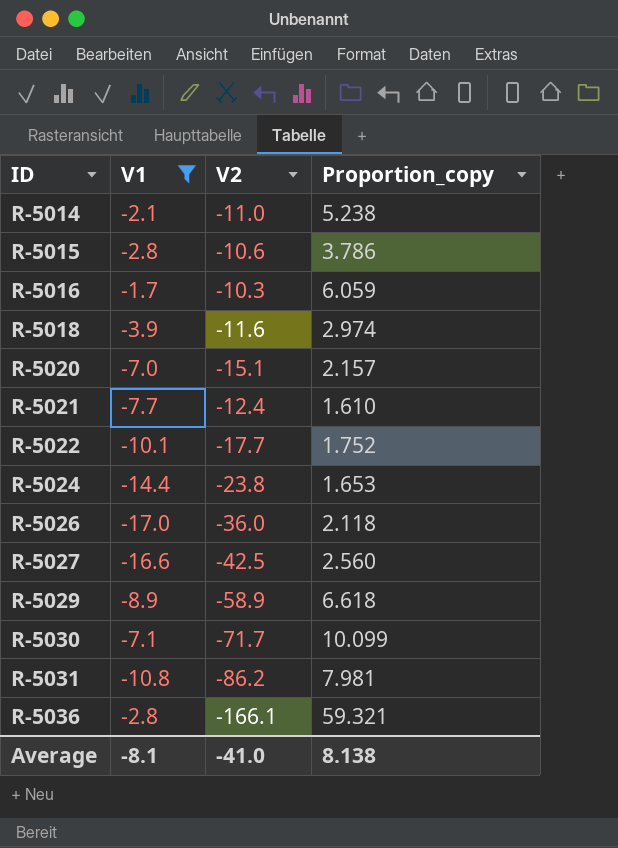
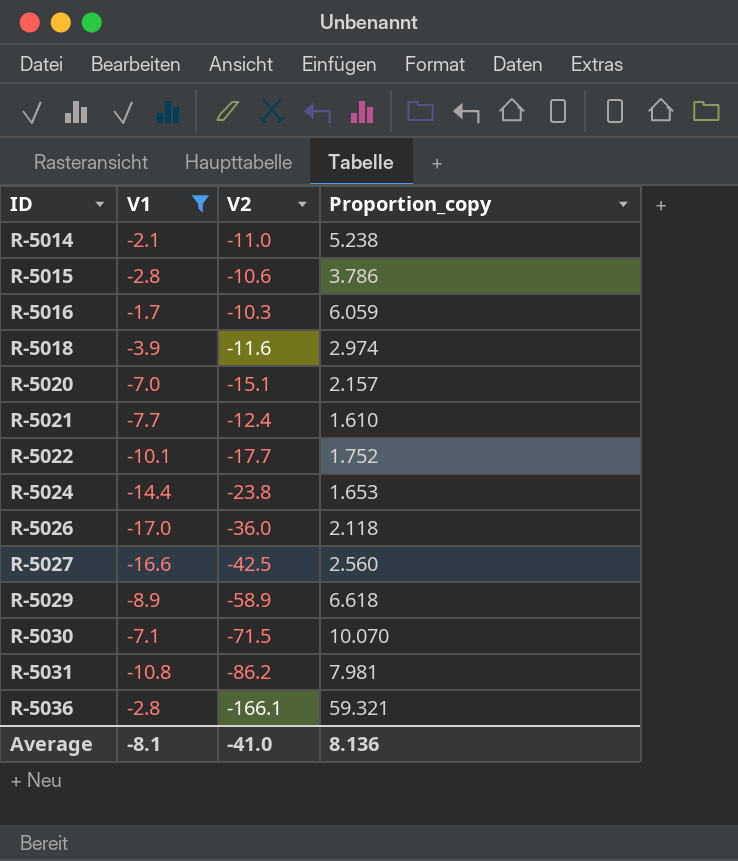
R-5030 | V2: -71.7 -> -71.5
R-5030 | Proportion_copy: 10.099 -> 10.070
Average | Proportion_copy: 8.138 -> 8.136

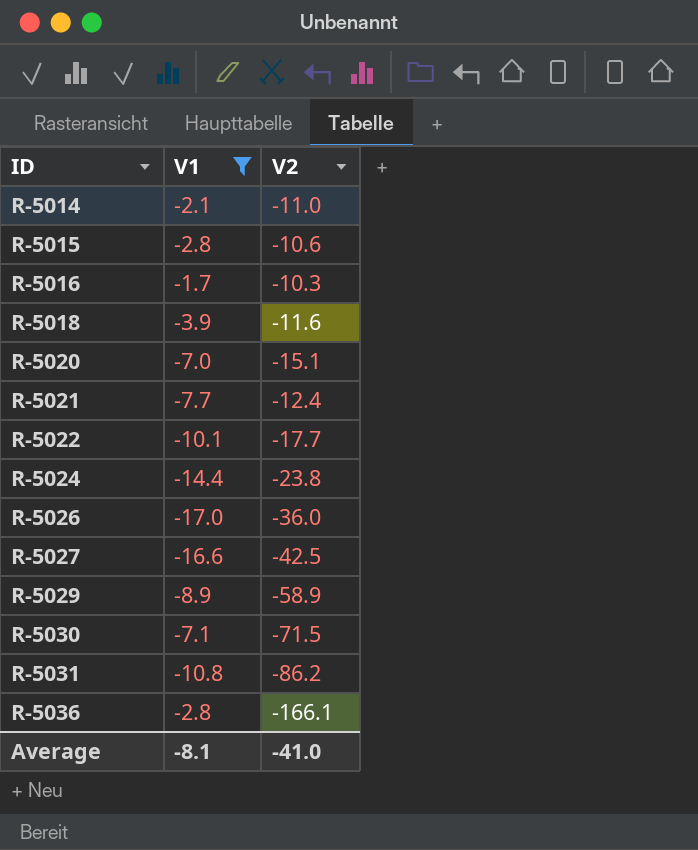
column Proportion_copy | formula: [V2] / [V1] -> none

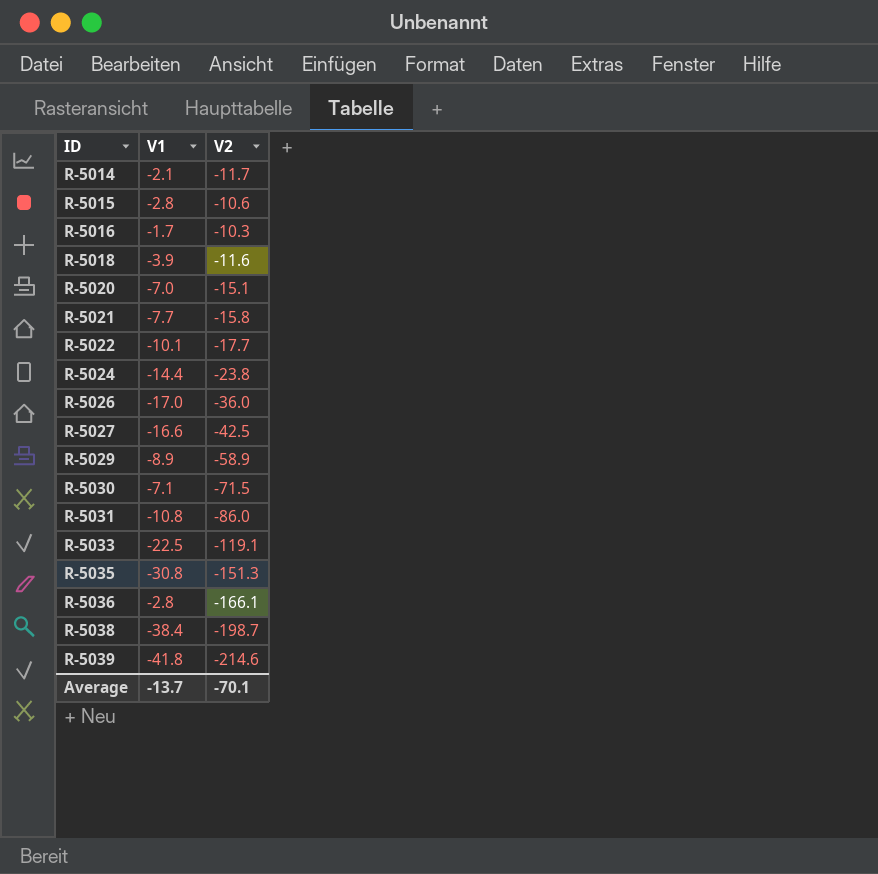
filter: V1 >= -17.0 -> none
R-5014 | V2: -11.0 -> -11.7
R-5021 | V2: -12.4 -> -15.8
R-5031 | V2: -86.2 -> -86.0
Average | V1: -8.1 -> -13.7
Average | V2: -41.0 -> -70.1

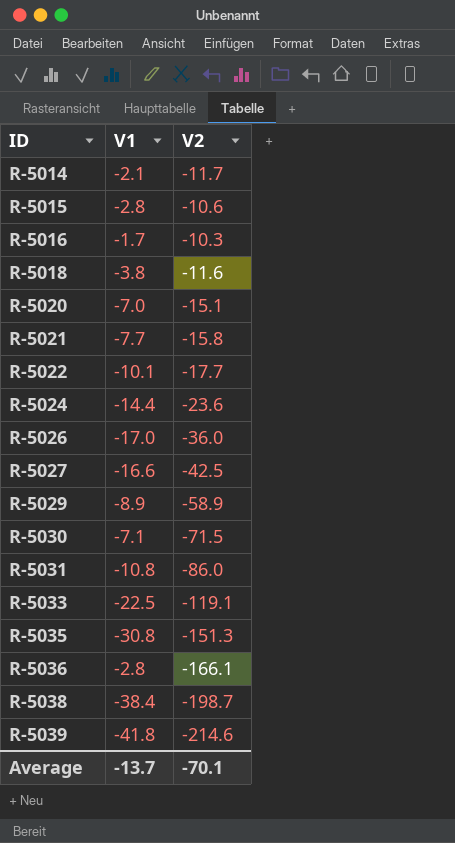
R-5018 | V1: -3.9 -> -3.8
R-5024 | V2: -23.8 -> -23.6

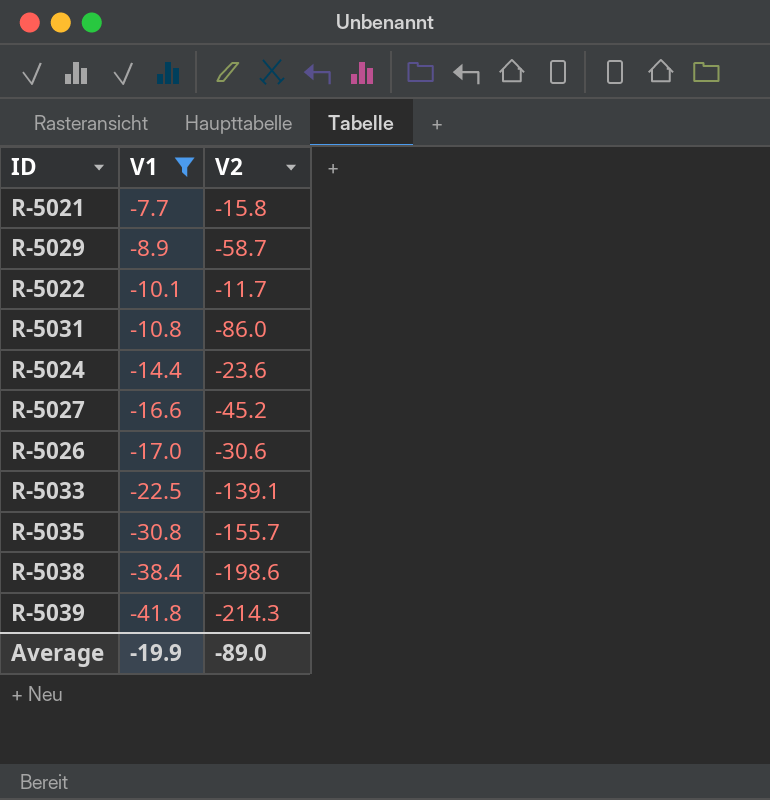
filter: none -> V1 <= -7.7
row order: ID ascending -> V1 descending
R-5029 | V2: -58.9 -> -58.7
R-5022 | V2: -17.7 -> -11.7
R-5027 | V2: -42.5 -> -45.2
R-5026 | V2: -36.0 -> -30.6
R-5033 | V2: -119.1 -> -139.1
R-5035 | V2: -151.3 -> -155.7
R-5038 | V2: -198.7 -> -198.6
R-5039 | V2: -214.6 -> -214.3
Average | V1: -13.7 -> -19.9
Average | V2: -70.1 -> -89.0

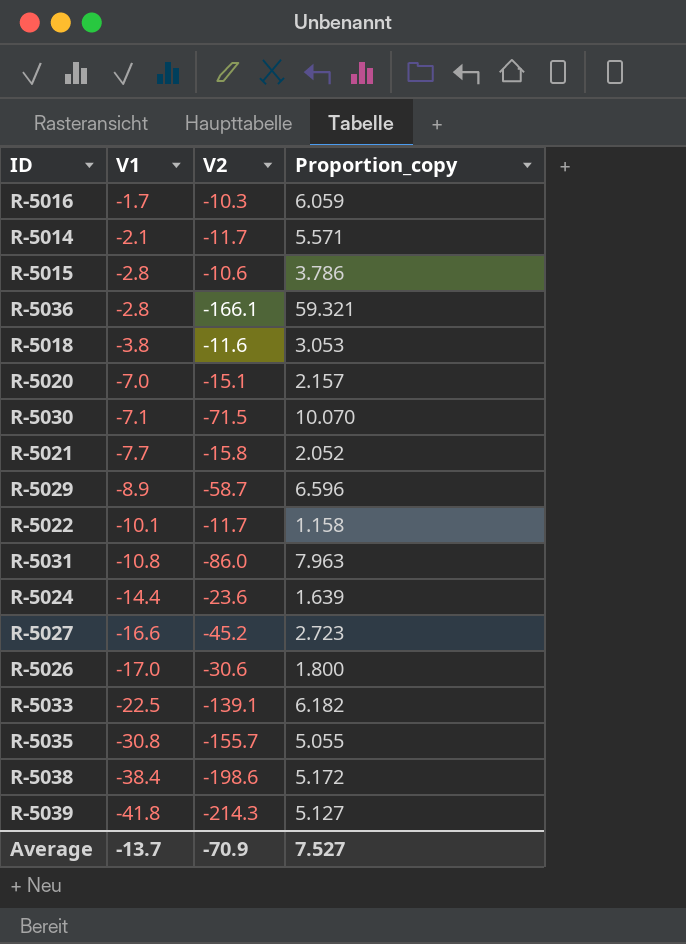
filter: V1 <= -7.7 -> none
column Proportion_copy | formula: none -> [V2] / [V1]
Average | V1: -19.9 -> -13.7
Average | V2: -89.0 -> -70.9

